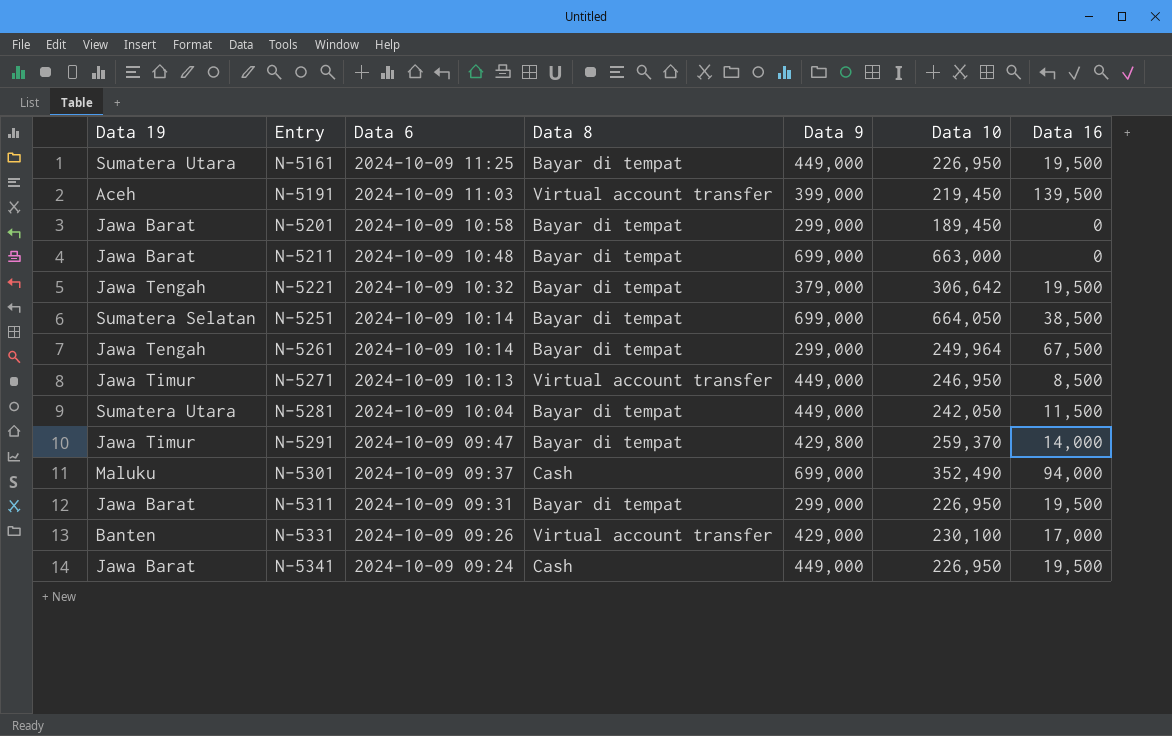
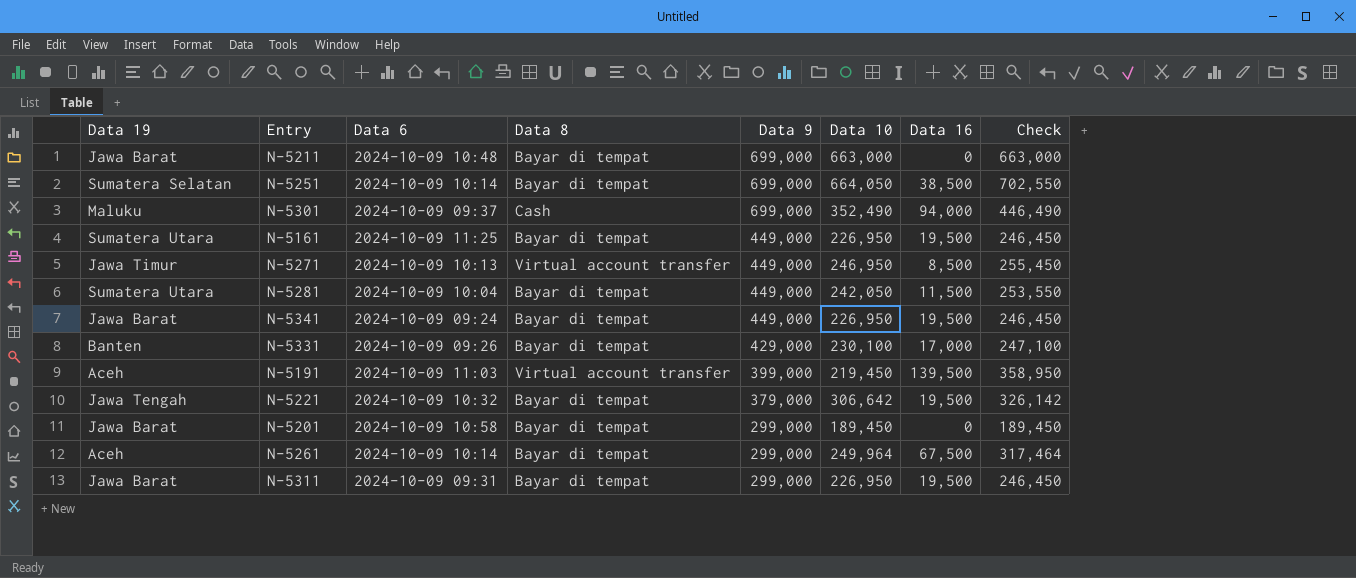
row order: Entry ascending -> Data 9 descending
column Check | formula: none -> [Data 10] + [Data 16]
row N-5291: Jawa Timur | 2024-10-09 09:47 | Bayar di tempat | 429,800 | 259,370 | 14,000 -> none
N-5341 | Data 8: Cash -> Bayar di tempat
N-5331 | Data 8: Virtual account transfer -> Bayar di tempat
N-5261 | Data 19: Jawa Tengah -> Aceh

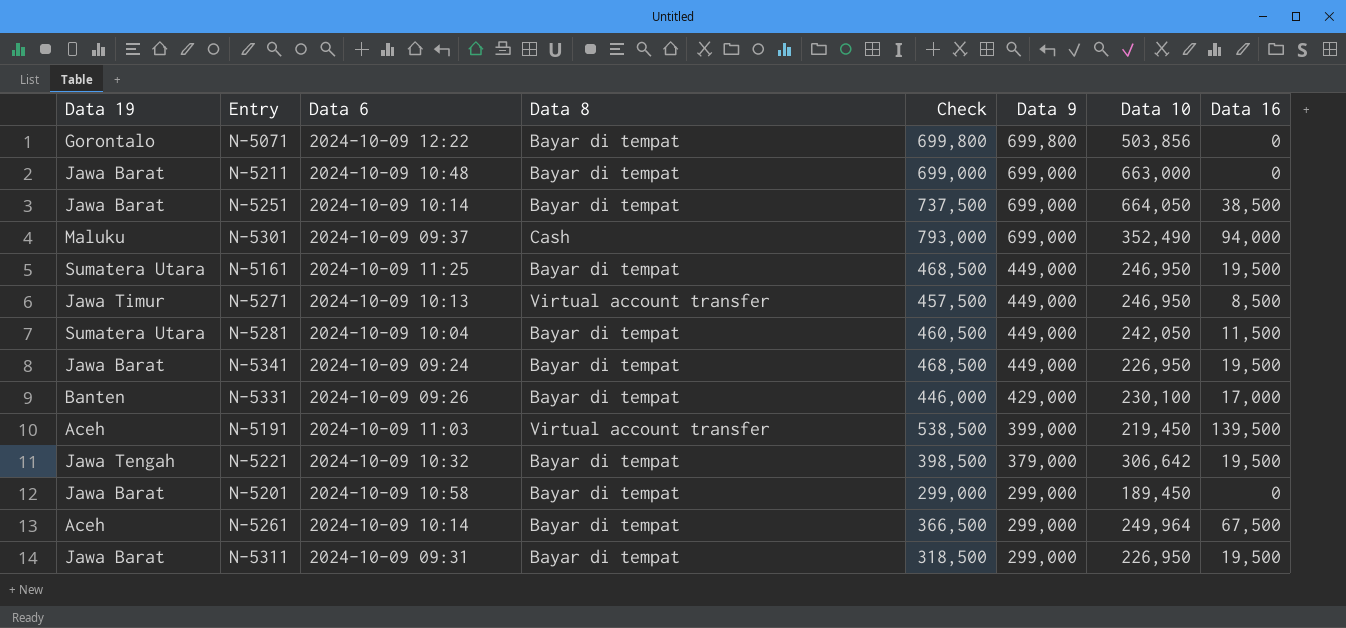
column Check | formula: [Data 10] + [Data 16] -> [Data 9] + [Data 16]
column Check | position: 8 -> 5
row N-5071: none -> Gorontalo | 2024-10-09 12:22 | Bayar di tempat | 699,800 | 699,800 | 503,856 | 0
N-5251 | Data 19: Sumatera Selatan -> Jawa Barat
N-5161 | Data 10: 226,950 -> 246,950

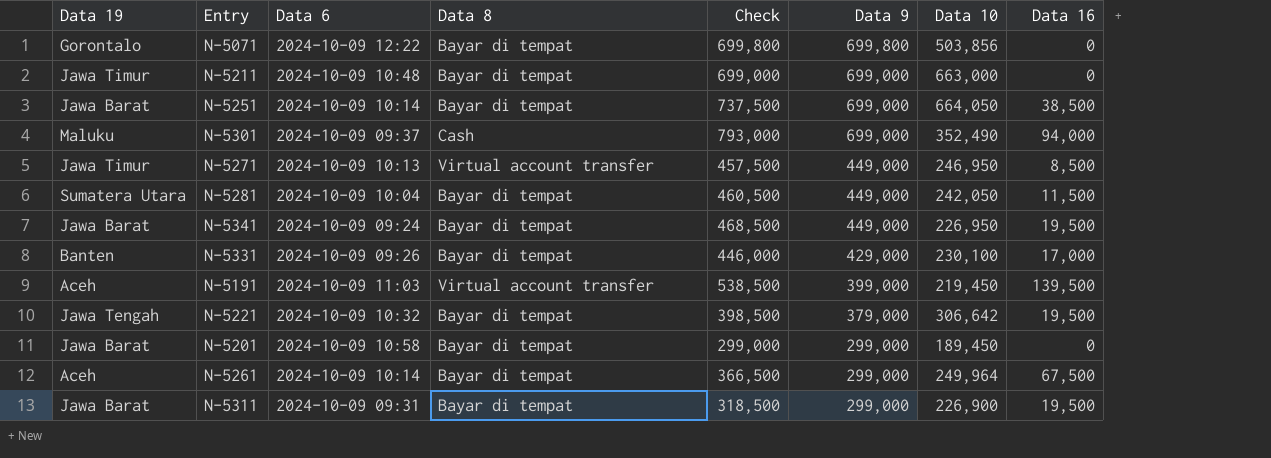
row N-5161: Sumatera Utara | 2024-10-09 11:25 | Bayar di tempat | 468,500 | 449,000 | 246,950 | 19,500 -> none
N-5211 | Data 19: Jawa Barat -> Jawa Timur
N-5311 | Data 10: 226,950 -> 226,900

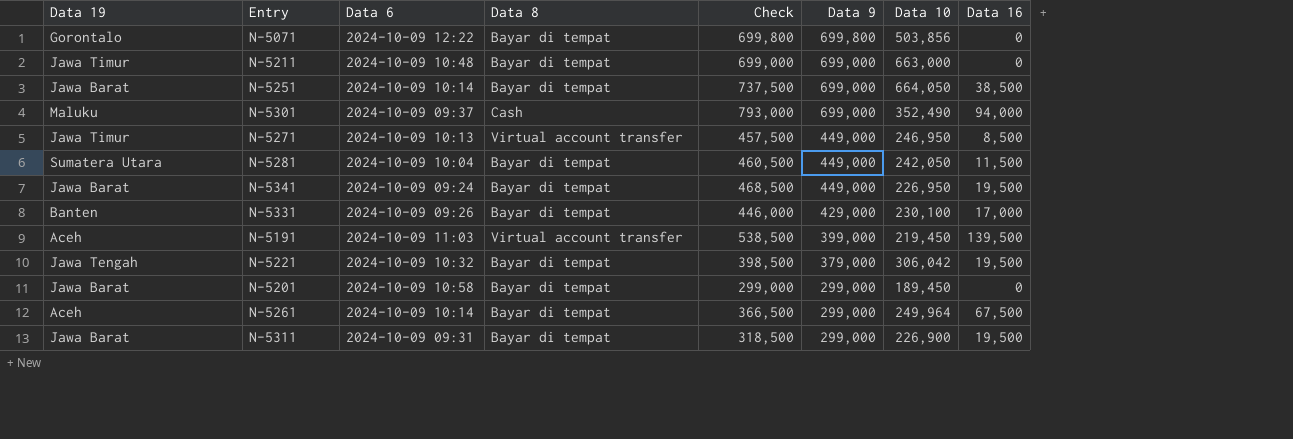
N-5221 | Data 10: 306,642 -> 306,042

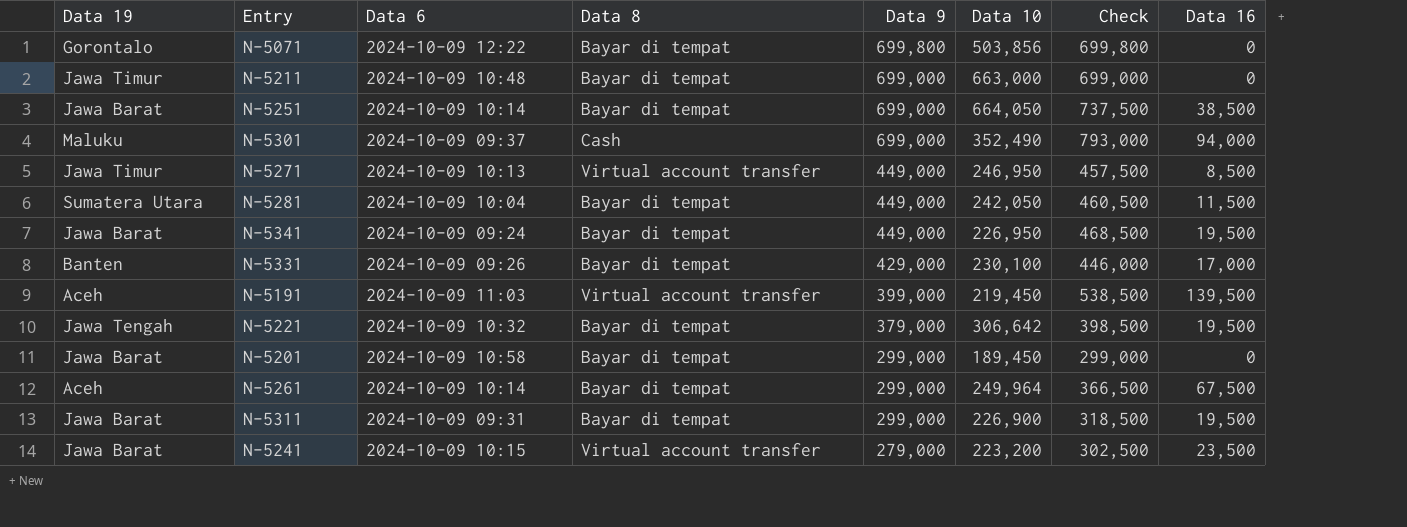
column Check | position: 5 -> 7
N-5221 | Data 10: 306,042 -> 306,642
row N-5241: none -> Jawa Barat | 2024-10-09 10:15 | Virtual account transfer | 279,000 | 223,200 | 302,500 | 23,500

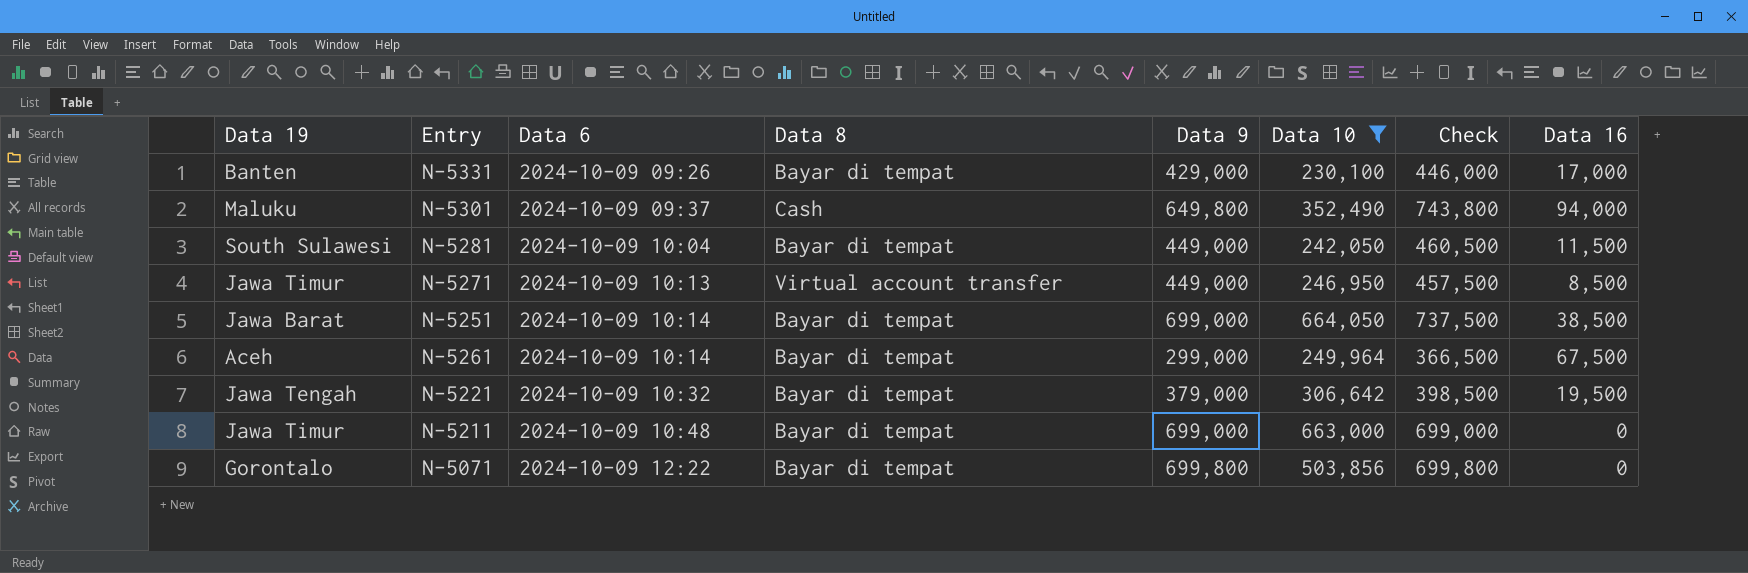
filter: none -> Data 10 >= 230,100
row order: Data 9 descending -> Data 6 ascending
N-5301 | Data 9: 699,000 -> 649,800
N-5301 | Check: 793,000 -> 743,800
N-5281 | Data 19: Sumatera Utara -> South Sulawesi

